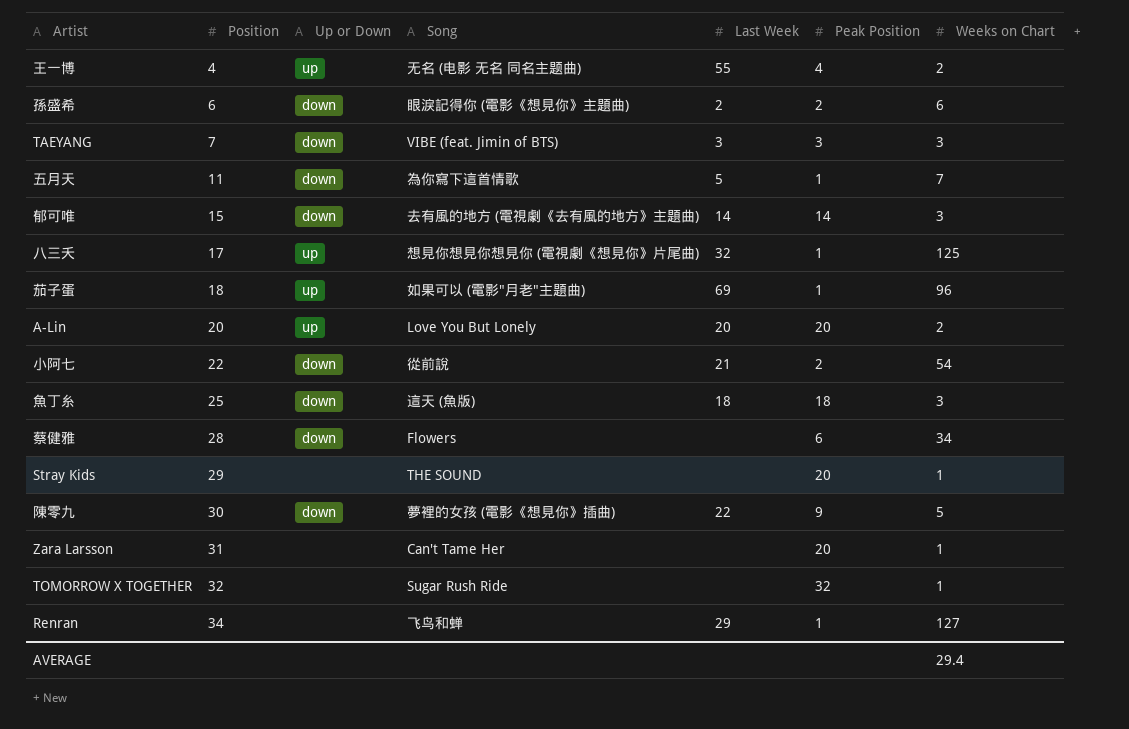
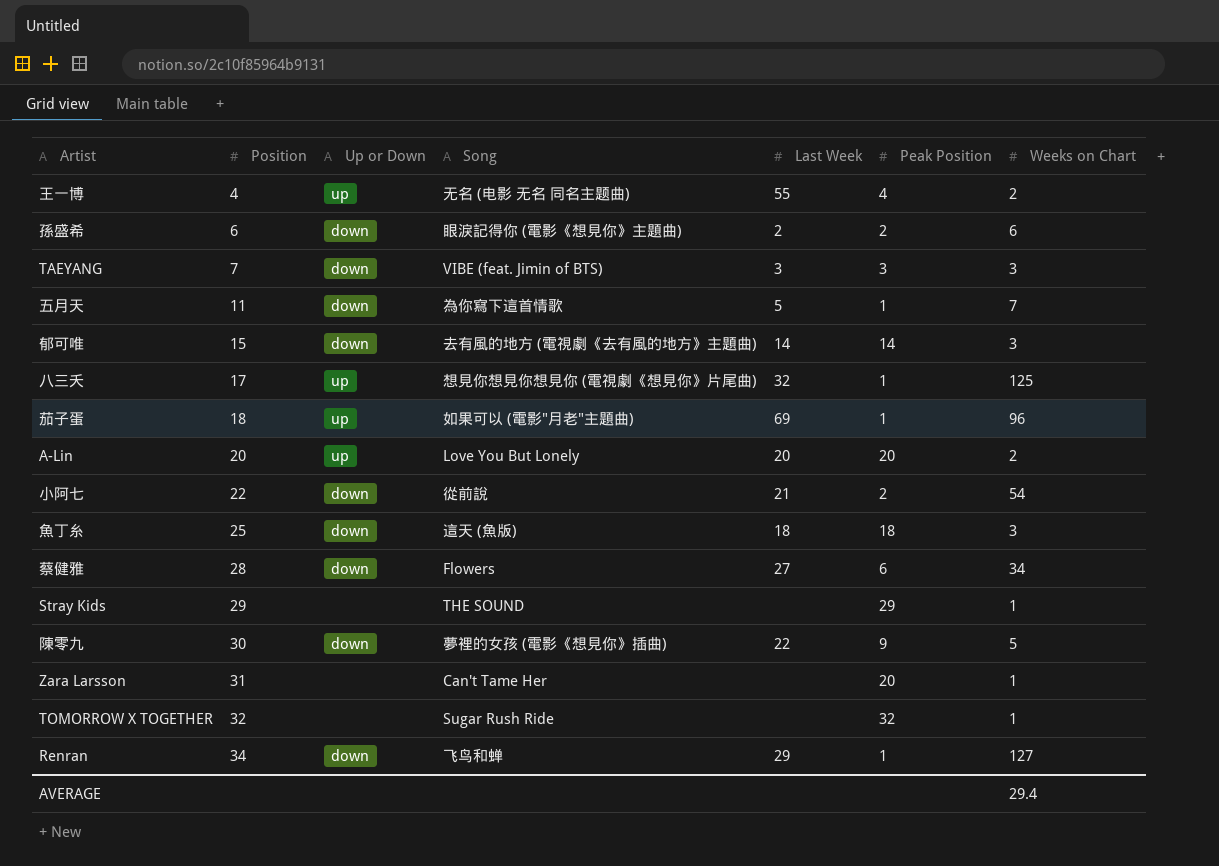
蔡健雅 | Last Week: none -> 27
Stray Kids | Peak Position: 20 -> 29
Renran | Up or Down: none -> down

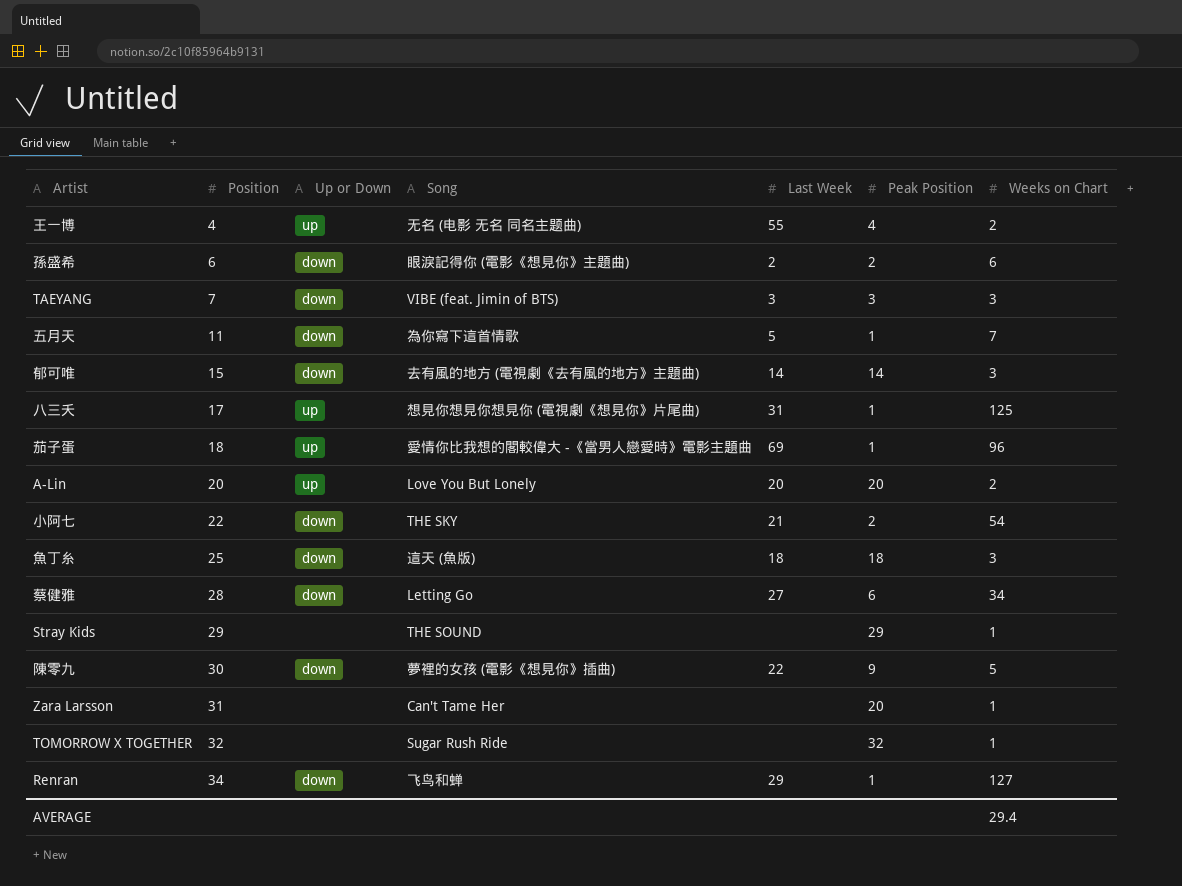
八三夭 | Last Week: 32 -> 31
茄子蛋 | Song: 如果可以 (電影"月老"主題曲) -> 愛情你比我想的閣較偉大 -《當男人戀愛時》電影主題曲
小阿七 | Song: 從前說 -> THE SKY
蔡健雅 | Song: Flowers -> Letting Go

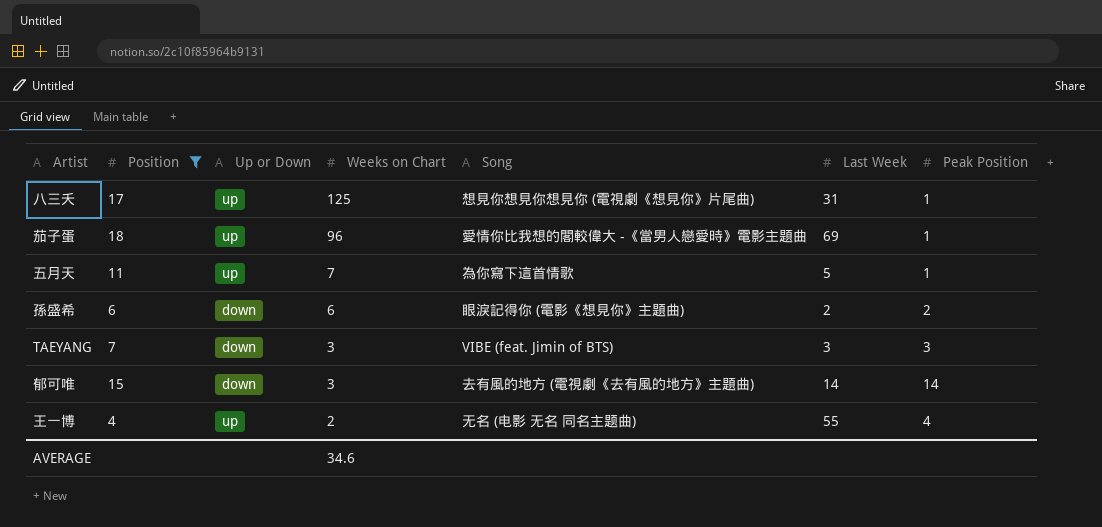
filter: none -> Position <= 18
row order: Position ascending -> Weeks on Chart descending
column Weeks on Chart | position: 7 -> 4
五月天 | Up or Down: down -> up
AVERAGE | Weeks on Chart: 29.4 -> 34.6

